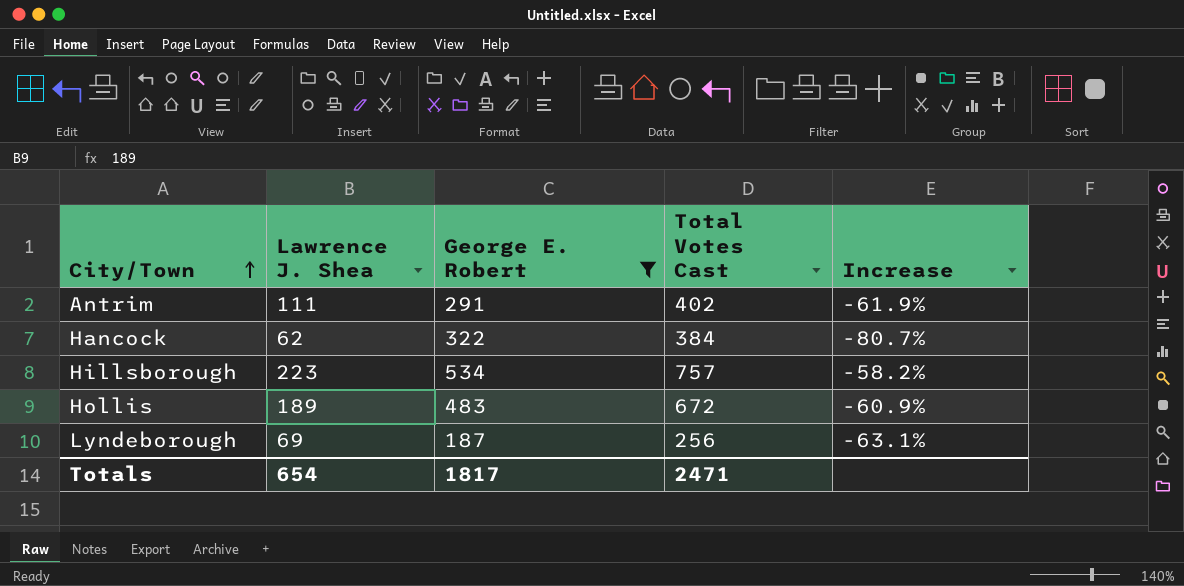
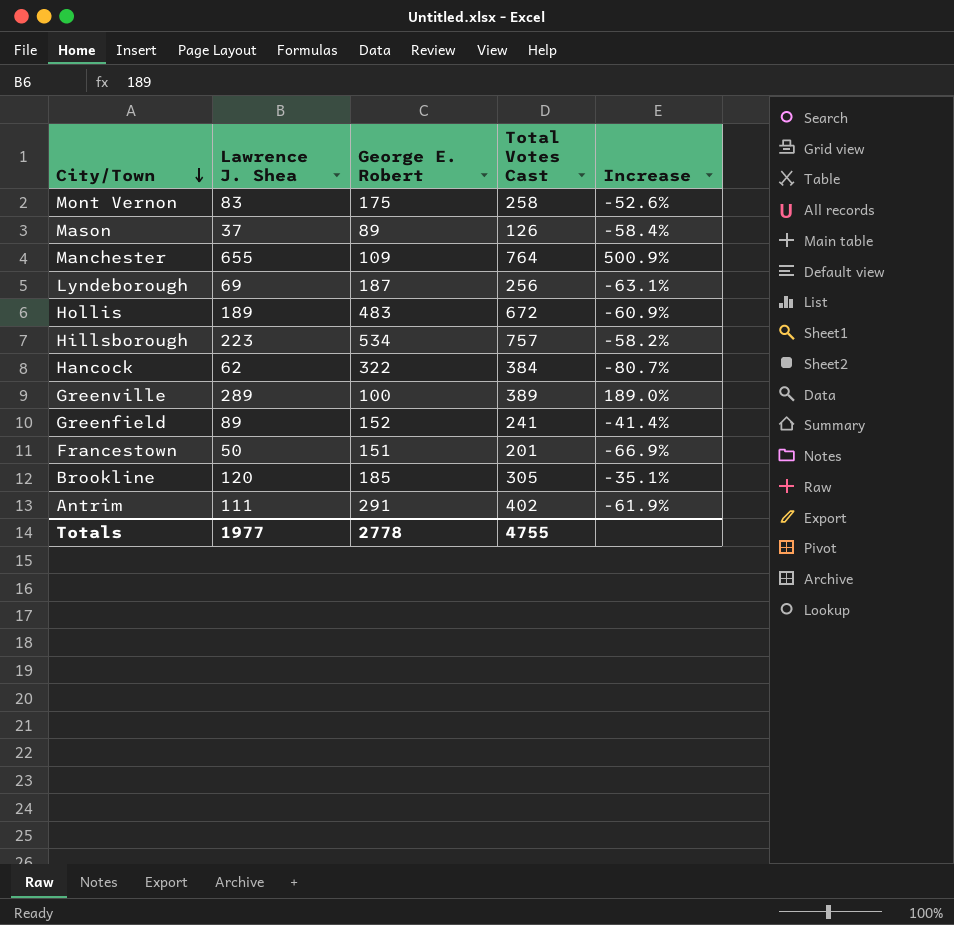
filter: George E. Robert >= 187 -> none
row order: City/Town ascending -> City/Town descending
Totals | Lawrence J. Shea: 654 -> 1977
Totals | George E. Robert: 1817 -> 2778
Totals | Total Votes Cast: 2471 -> 4755

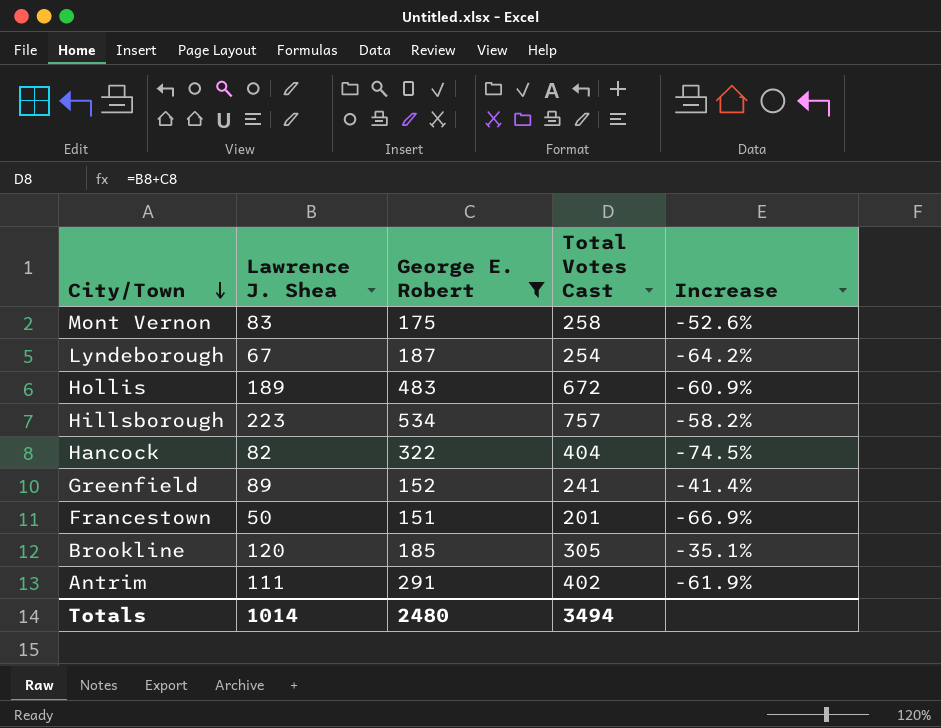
filter: none -> George E. Robert >= 151
Lyndeborough | Lawrence J. Shea: 69 -> 67
Lyndeborough | Total Votes Cast: 256 -> 254
Lyndeborough | Increase: -63.1% -> -64.2%
Hancock | Lawrence J. Shea: 62 -> 82
Hancock | Total Votes Cast: 384 -> 404
Hancock | Increase: -80.7% -> -74.5%
Totals | Lawrence J. Shea: 1977 -> 1014
Totals | George E. Robert: 2778 -> 2480
Totals | Total Votes Cast: 4755 -> 3494

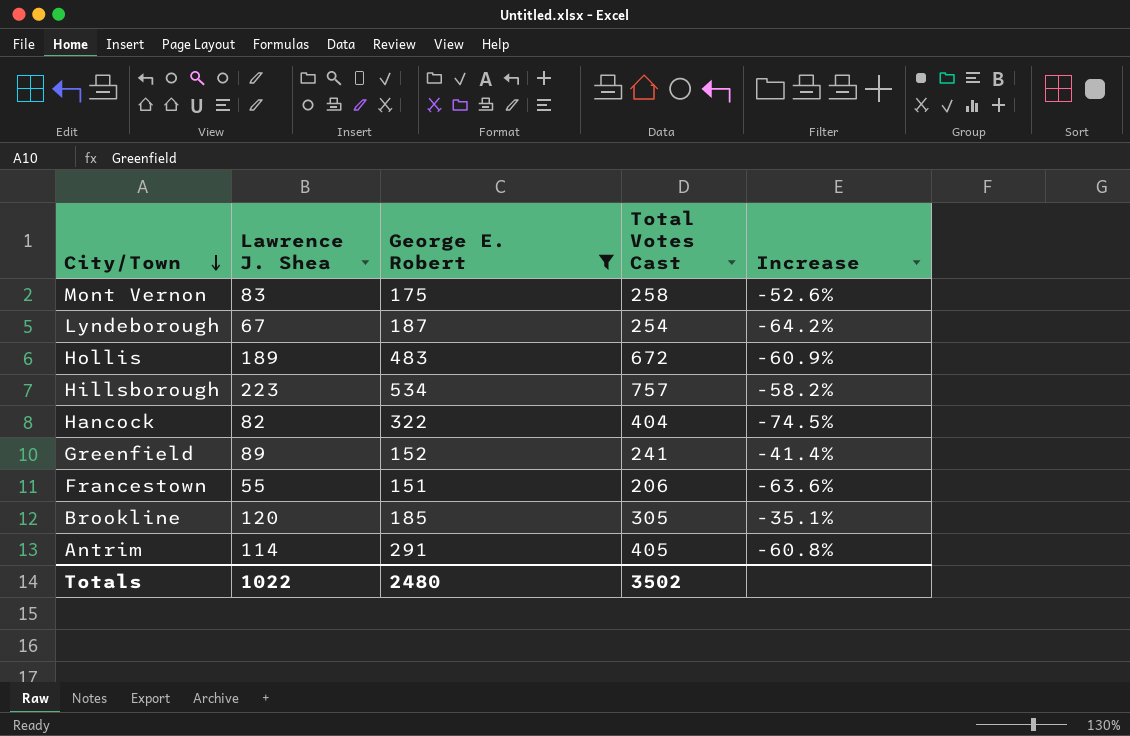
Francestown | Lawrence J. Shea: 50 -> 55
Francestown | Total Votes Cast: 201 -> 206
Francestown | Increase: -66.9% -> -63.6%
Antrim | Lawrence J. Shea: 111 -> 114
Antrim | Total Votes Cast: 402 -> 405
Antrim | Increase: -61.9% -> -60.8%
Totals | Lawrence J. Shea: 1014 -> 1022
Totals | Total Votes Cast: 3494 -> 3502

